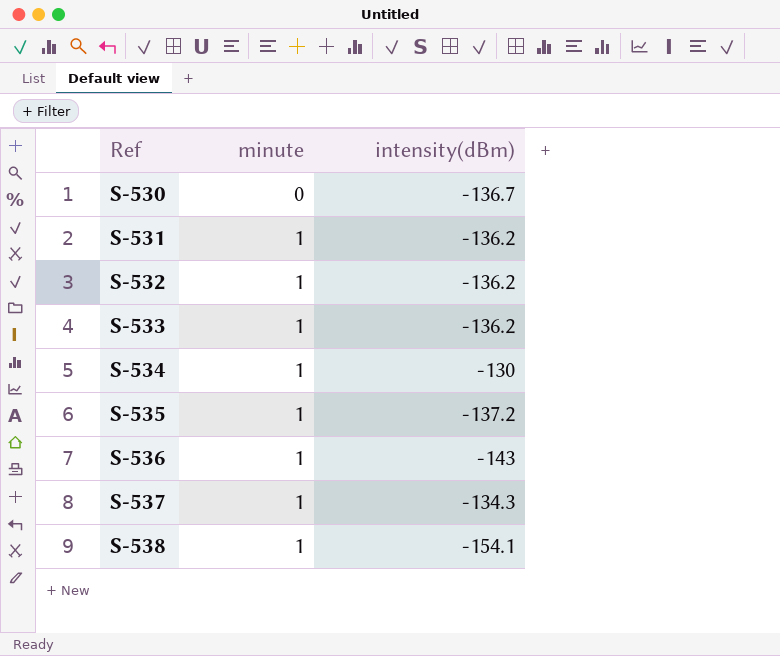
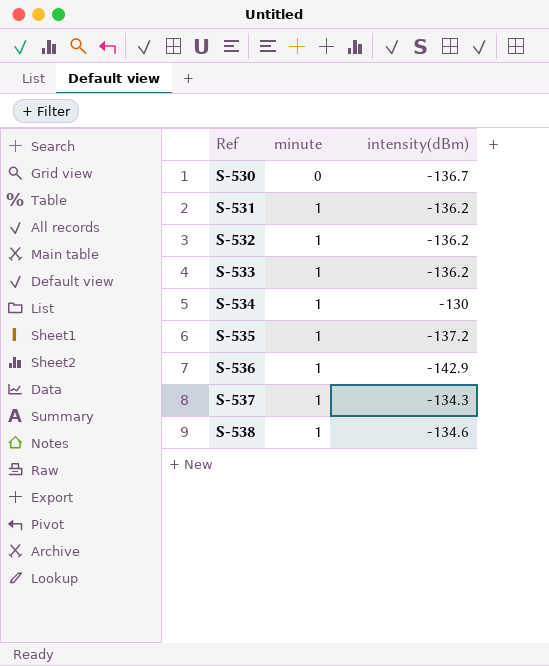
S-536 | intensity(dBm): -143 -> -142.9
S-538 | intensity(dBm): -154.1 -> -134.6

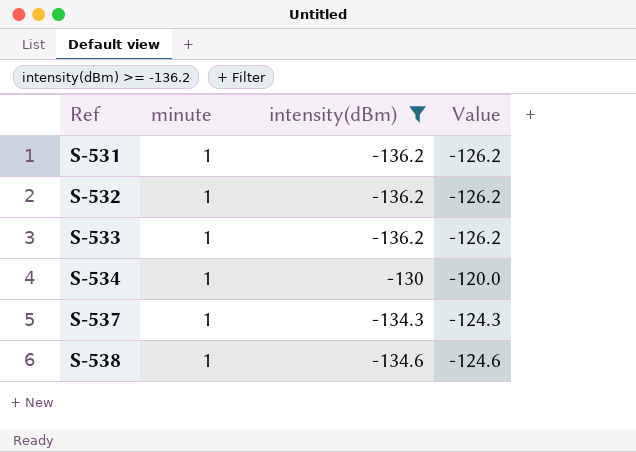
filter: none -> intensity(dBm) >= -136.2
column Value | formula: none -> [intensity(dBm)] + 10

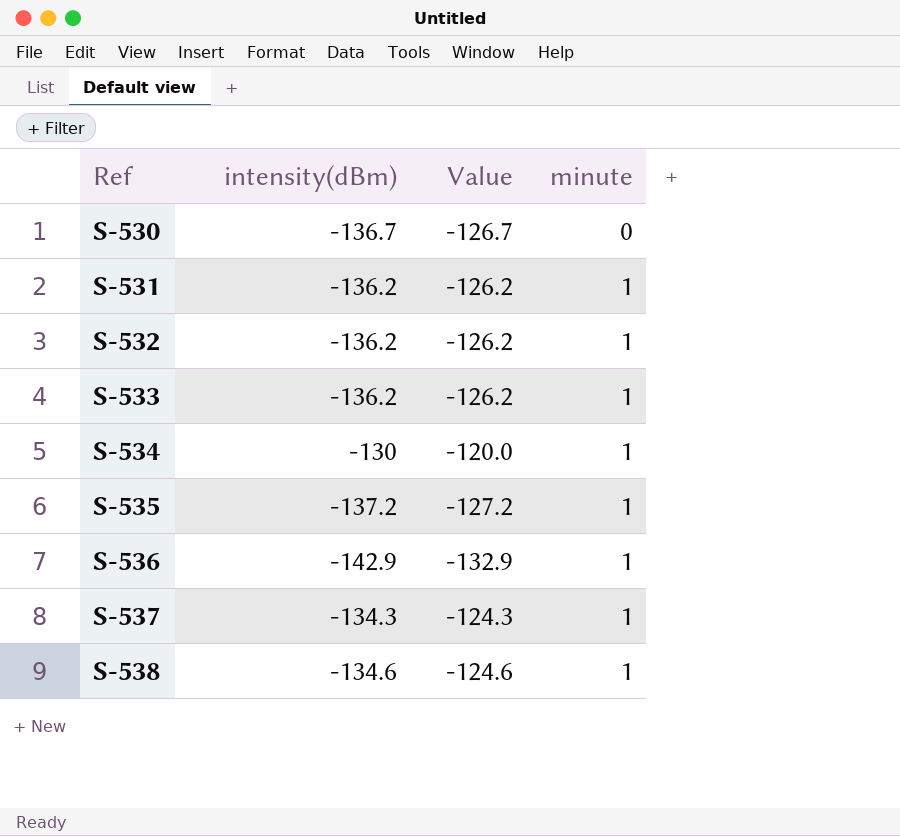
filter: intensity(dBm) >= -136.2 -> none
column minute | position: 2 -> 4

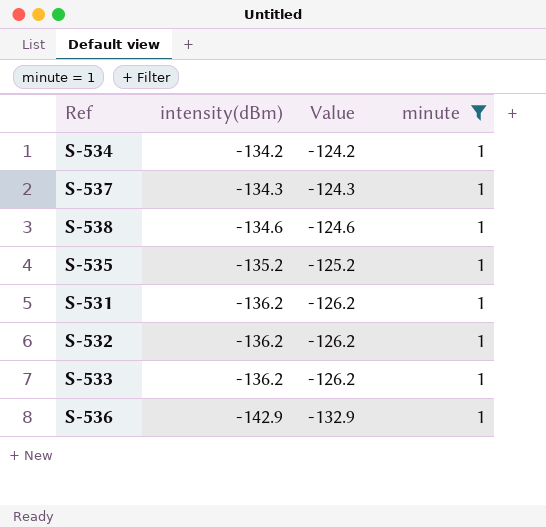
filter: none -> minute = 1
row order: Ref ascending -> intensity(dBm) descending
S-534 | intensity(dBm): -130 -> -134.2
S-534 | Value: -120.0 -> -124.2
S-535 | intensity(dBm): -137.2 -> -135.2
S-535 | Value: -127.2 -> -125.2

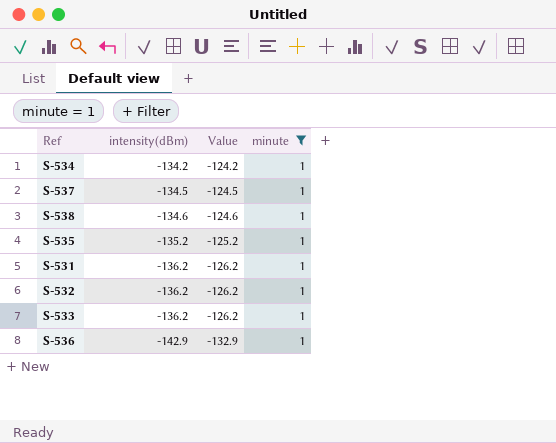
S-537 | intensity(dBm): -134.3 -> -134.5
S-537 | Value: -124.3 -> -124.5

